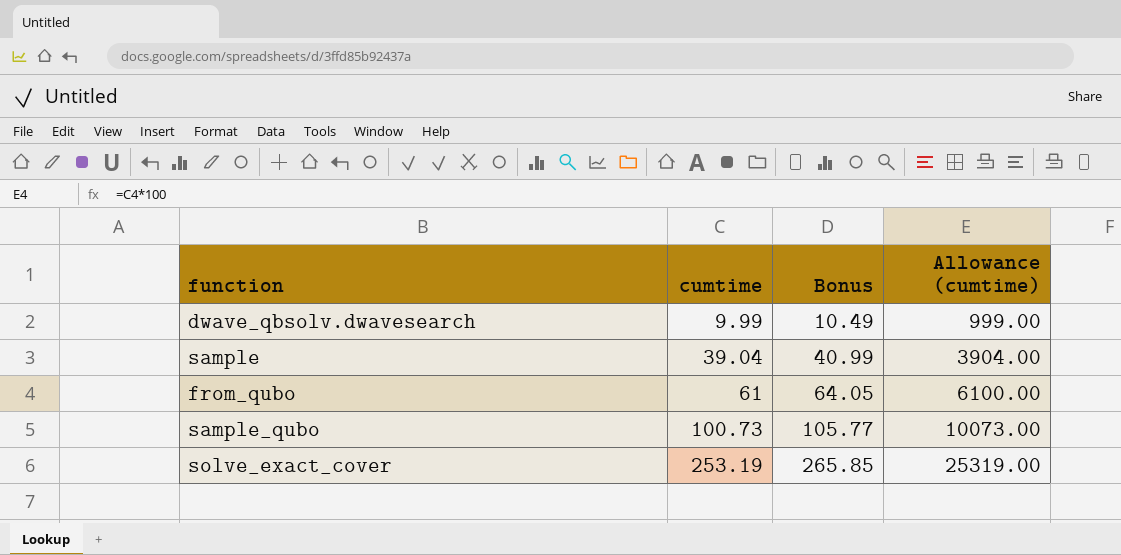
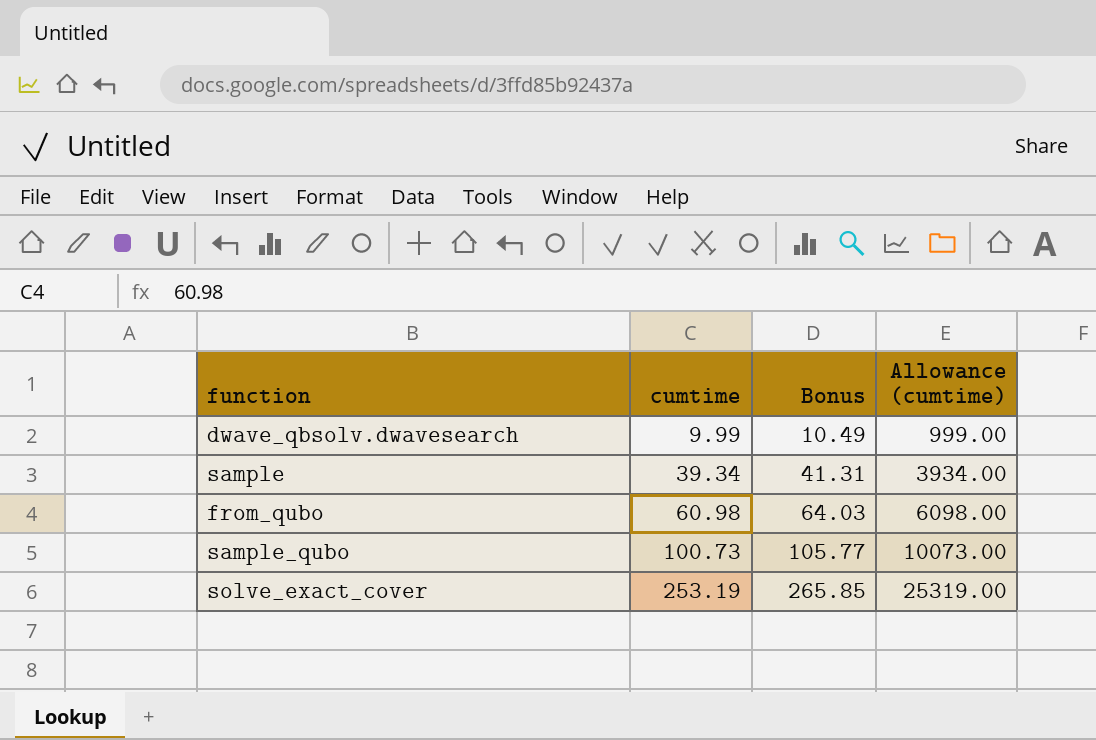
sample | cumtime: 39.04 -> 39.34
sample | Bonus: 40.99 -> 41.31
sample | Allowance (cumtime): 3904.00 -> 3934.00
from_qubo | cumtime: 61 -> 60.98
from_qubo | Bonus: 64.05 -> 64.03
from_qubo | Allowance (cumtime): 6100.00 -> 6098.00

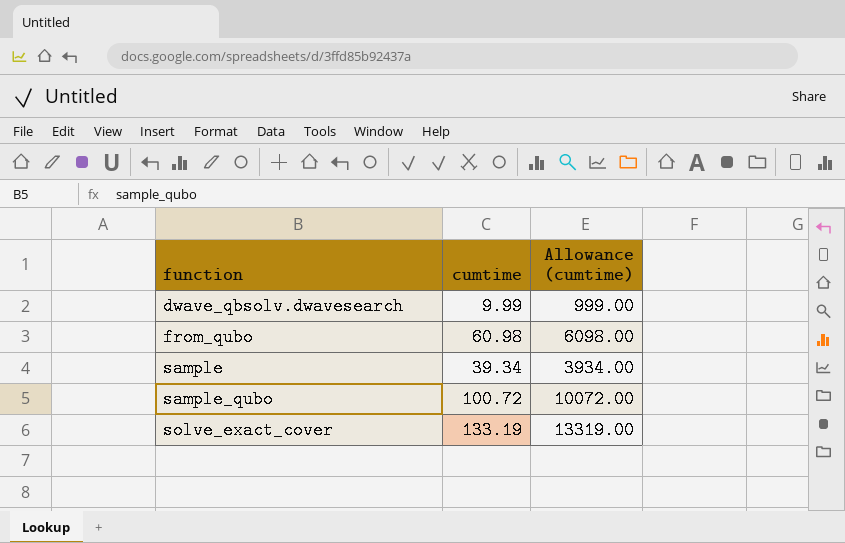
row order: cumtime ascending -> function ascending
column Bonus | formula: [cumtime] * 1.05 -> none
sample_qubo | cumtime: 100.73 -> 100.72
sample_qubo | Allowance (cumtime): 10073.00 -> 10072.00
solve_exact_cover | cumtime: 253.19 -> 133.19
solve_exact_cover | Allowance (cumtime): 25319.00 -> 13319.00

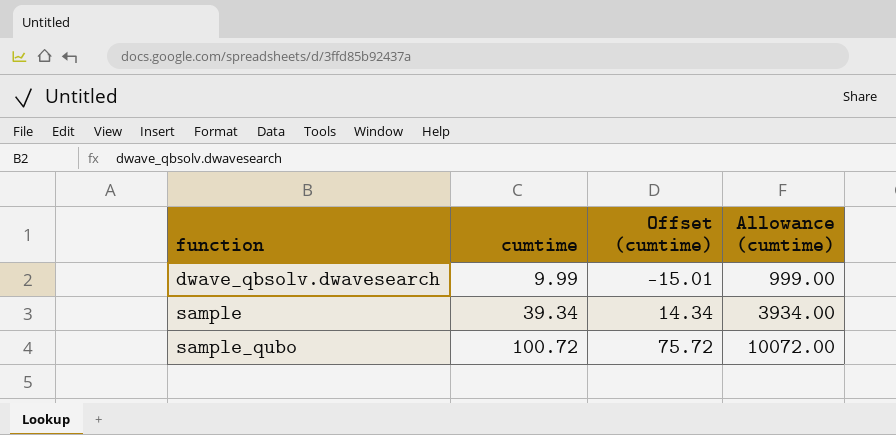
column Offset (cumtime) | formula: none -> [cumtime] - 25
row from_qubo: 60.98 | 6098.00 -> none
row solve_exact_cover: 133.19 | 13319.00 -> none

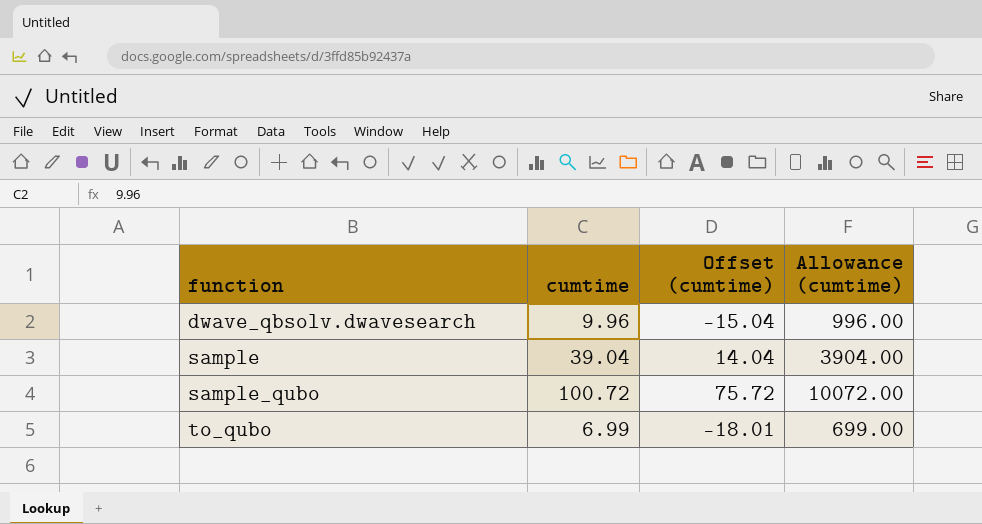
dwave_qbsolv.dwavesearch | cumtime: 9.99 -> 9.96
dwave_qbsolv.dwavesearch | Offset (cumtime): -15.01 -> -15.04
dwave_qbsolv.dwavesearch | Allowance (cumtime): 999.00 -> 996.00
sample | cumtime: 39.34 -> 39.04
sample | Offset (cumtime): 14.34 -> 14.04
sample | Allowance (cumtime): 3934.00 -> 3904.00
row to_qubo: none -> 6.99 | -18.01 | 699.00

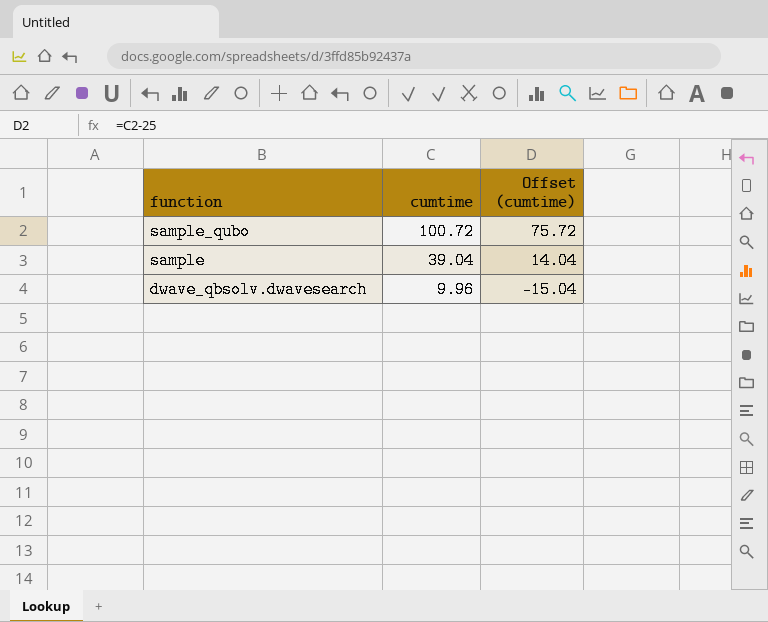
row order: function ascending -> function descending
column Allowance (cumtime) | formula: [cumtime] * 100 -> none
row to_qubo: 6.99 | -18.01 | 699.00 -> none

